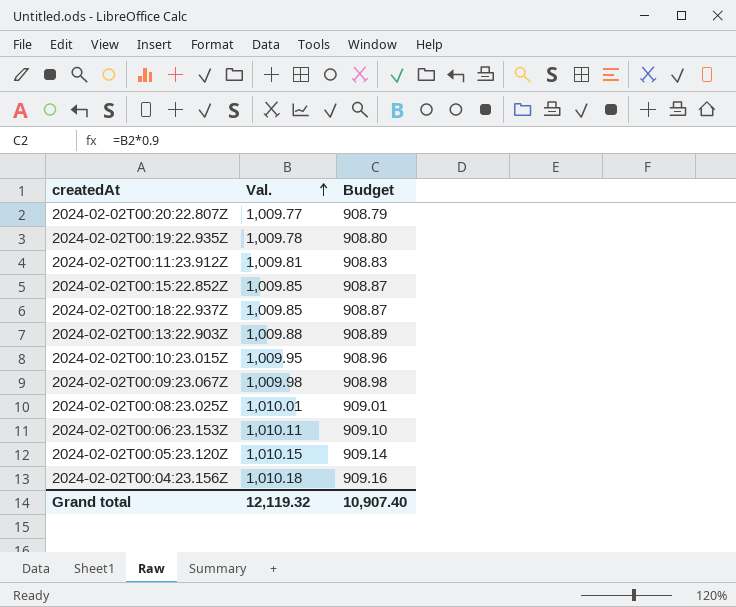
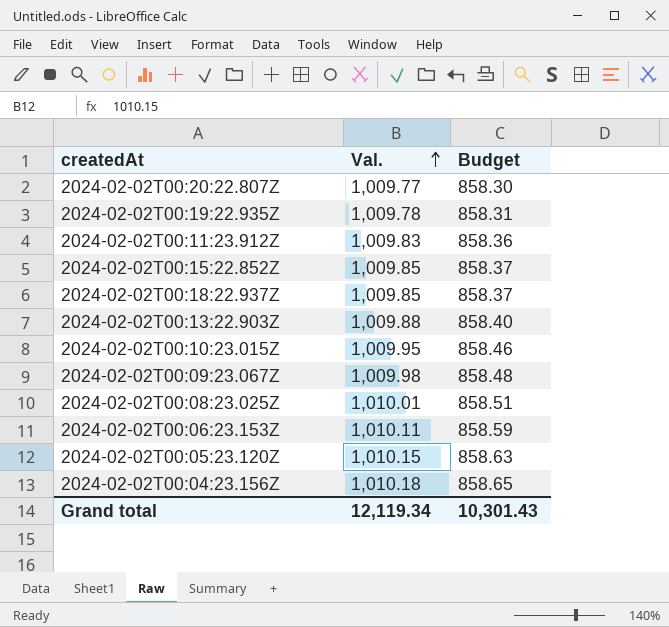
column Budget | formula: [Val.] * 0.9 -> [Val.] * 0.85
2024-02-02T00:11:23.912Z | Val.: 1,009.81 -> 1,009.83
Grand total | Val.: 12,119.32 -> 12,119.34
Grand total | Budget: 10,907.40 -> 10,301.43

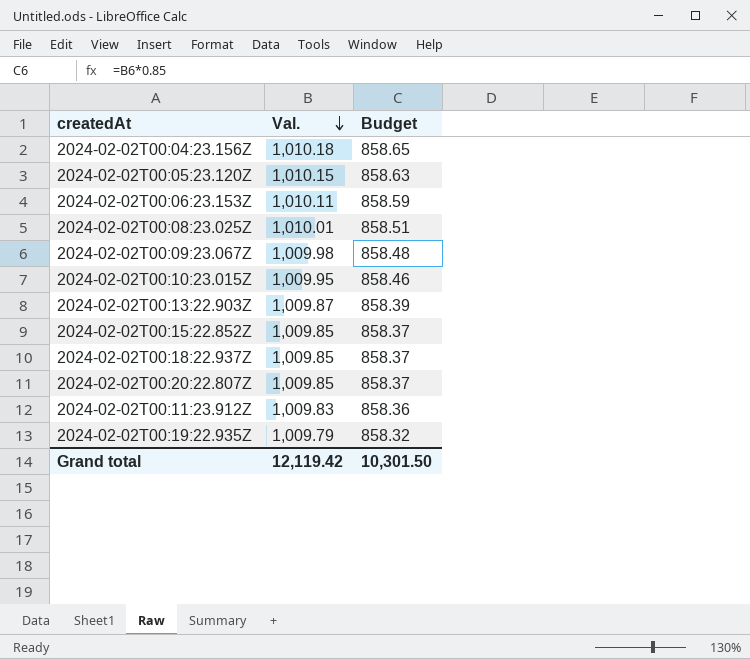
row order: Val. ascending -> Val. descending
2024-02-02T00:13:22.903Z | Val.: 1,009.88 -> 1,009.87
2024-02-02T00:13:22.903Z | Budget: 858.40 -> 858.39
2024-02-02T00:20:22.807Z | Val.: 1,009.77 -> 1,009.85
2024-02-02T00:20:22.807Z | Budget: 858.30 -> 858.37
2024-02-02T00:19:22.935Z | Val.: 1,009.78 -> 1,009.79
2024-02-02T00:19:22.935Z | Budget: 858.31 -> 858.32
Grand total | Val.: 12,119.34 -> 12,119.42
Grand total | Budget: 10,301.43 -> 10,301.50

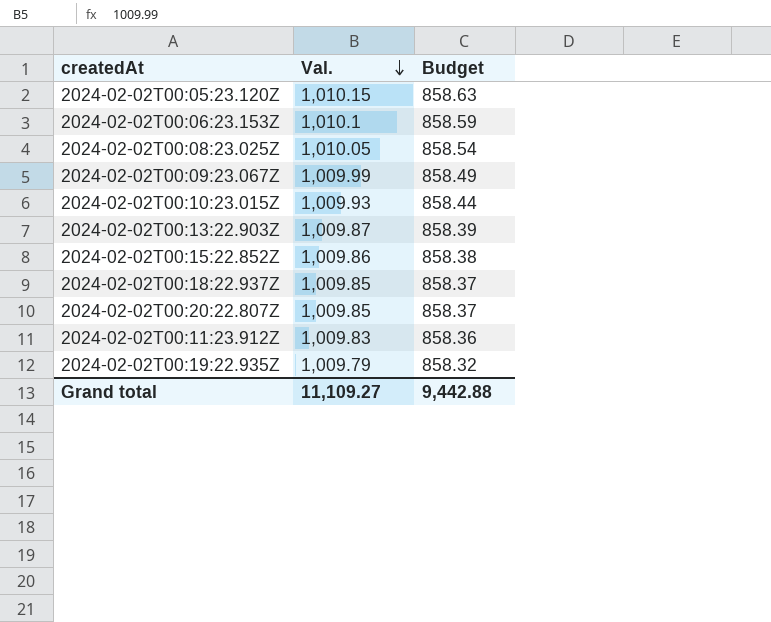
row 2024-02-02T00:04:23.156Z: 1,010.18 | 858.65 -> none
2024-02-02T00:06:23.153Z | Val.: 1,010.11 -> 1,010.1
2024-02-02T00:08:23.025Z | Val.: 1,010.01 -> 1,010.05
2024-02-02T00:08:23.025Z | Budget: 858.51 -> 858.54
2024-02-02T00:09:23.067Z | Val.: 1,009.98 -> 1,009.99
2024-02-02T00:09:23.067Z | Budget: 858.48 -> 858.49
2024-02-02T00:10:23.015Z | Val.: 1,009.95 -> 1,009.93
2024-02-02T00:10:23.015Z | Budget: 858.46 -> 858.44
2024-02-02T00:15:22.852Z | Val.: 1,009.85 -> 1,009.86
2024-02-02T00:15:22.852Z | Budget: 858.37 -> 858.38
Grand total | Val.: 12,119.42 -> 11,109.27
Grand total | Budget: 10,301.50 -> 9,442.88

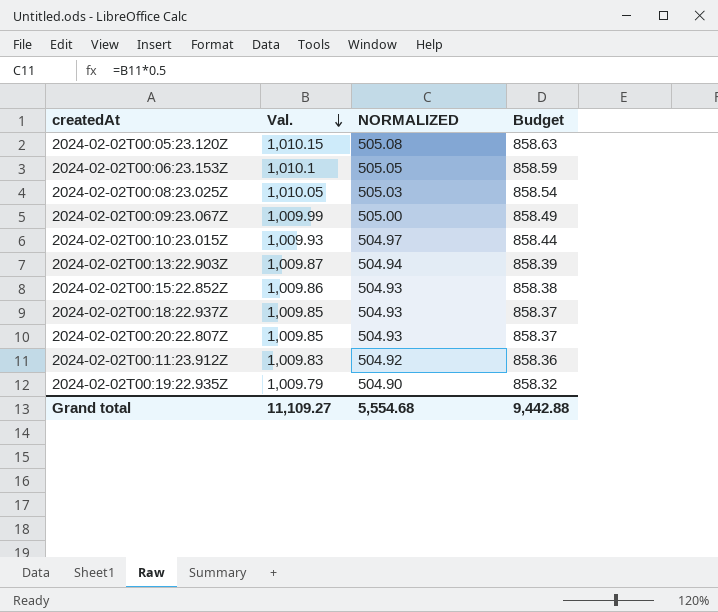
column NORMALIZED | formula: none -> [Val.] * 0.5

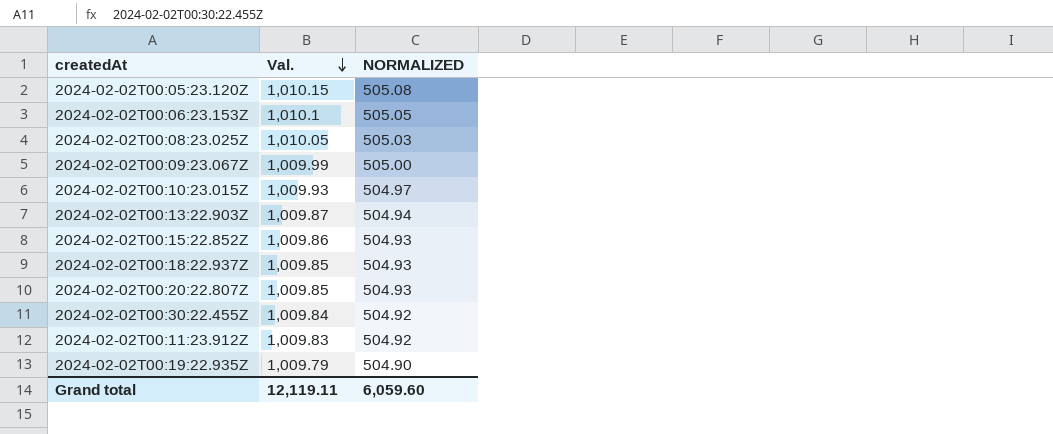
column Budget | formula: [Val.] * 0.85 -> none
row 2024-02-02T00:30:22.455Z: none -> 1,009.84 | 504.92
Grand total | Val.: 11,109.27 -> 12,119.11
Grand total | NORMALIZED: 5,554.68 -> 6,059.60

